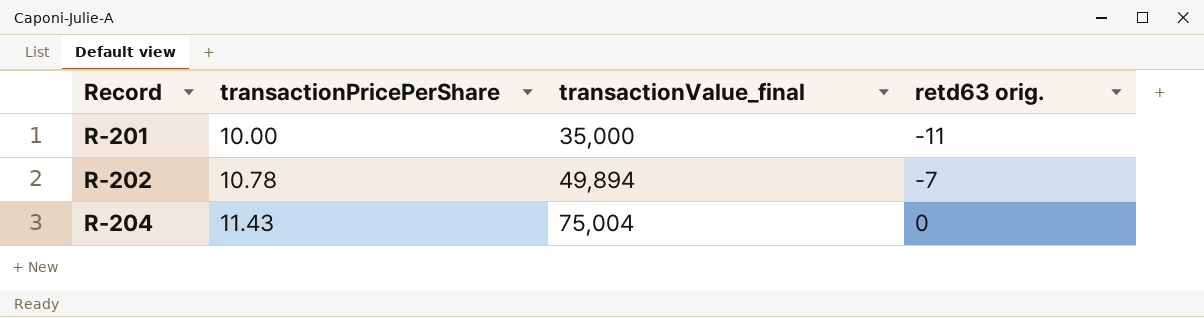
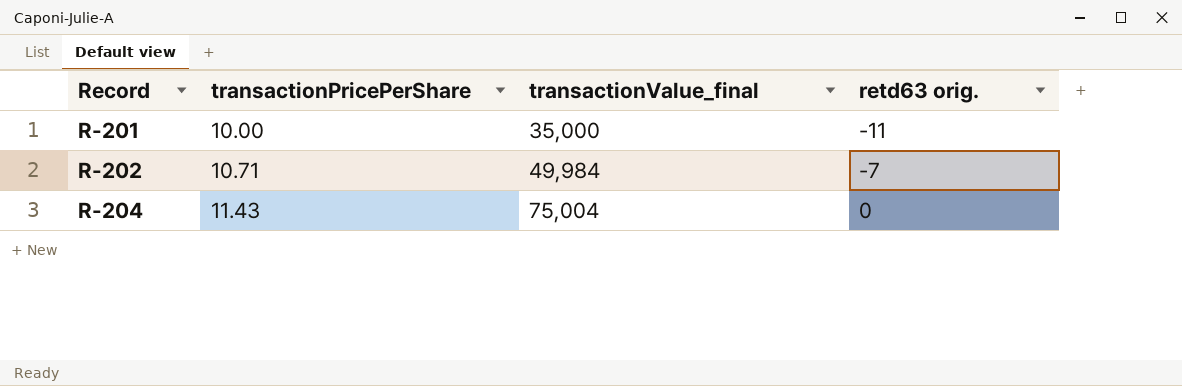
R-202 | transactionPricePerShare: 10.78 -> 10.71
R-202 | transactionValue_final: 49,894 -> 49,984

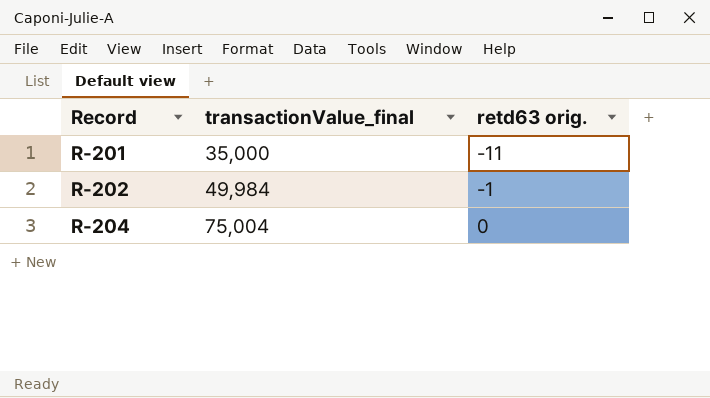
column transactionPricePerShare | position: 2 -> none
R-202 | retd63 orig.: -7 -> -1

